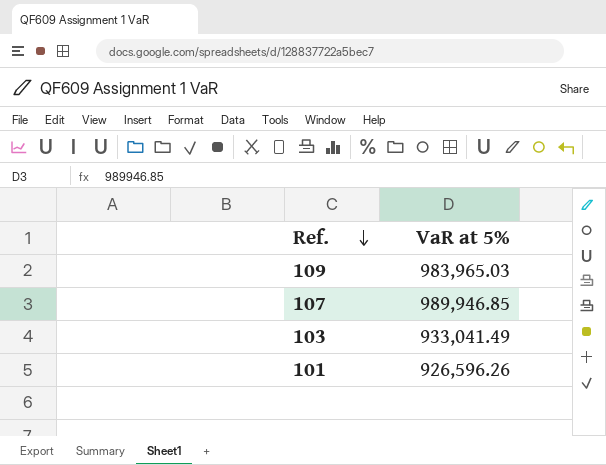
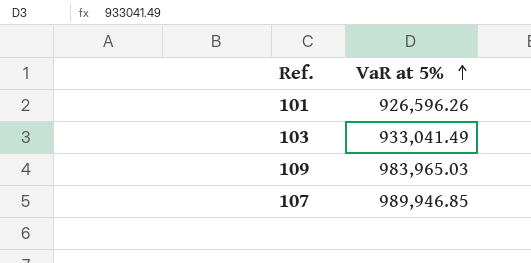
row order: Ref. descending -> VaR at 5% ascending

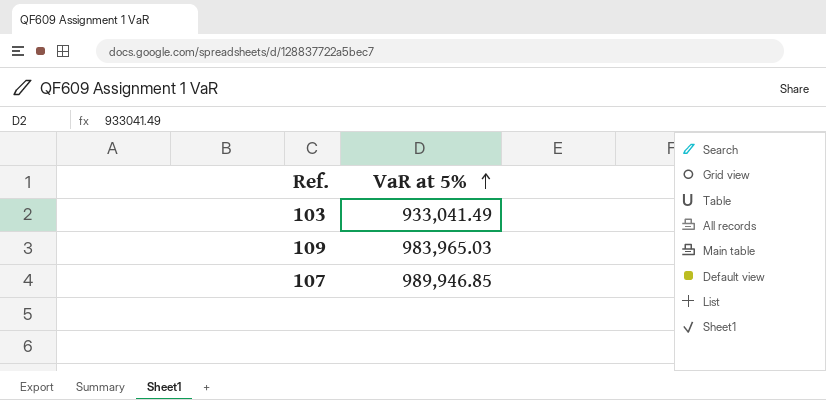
row 101: 926,596.26 -> none

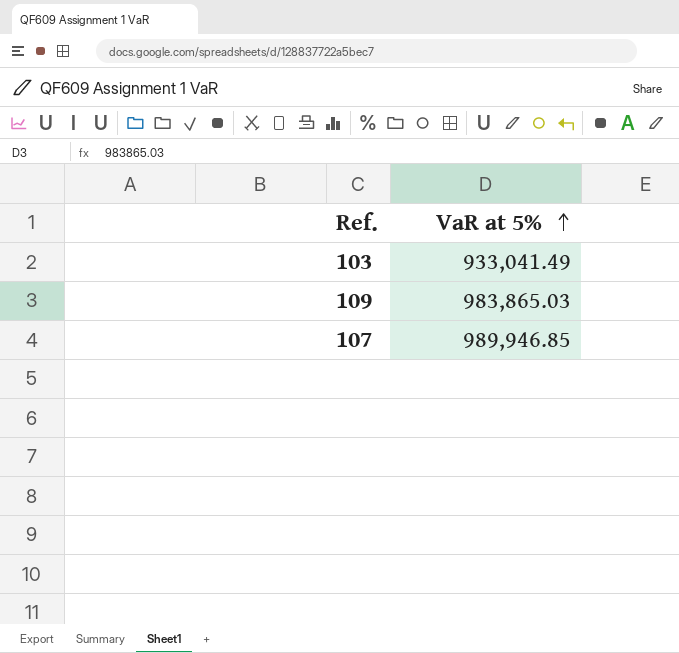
109 | VaR at 5%: 983,965.03 -> 983,865.03

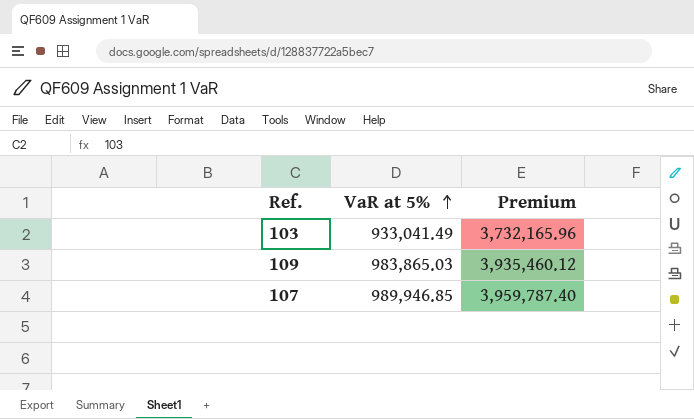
column Premium | formula: none -> [VaR at 5%] * 4

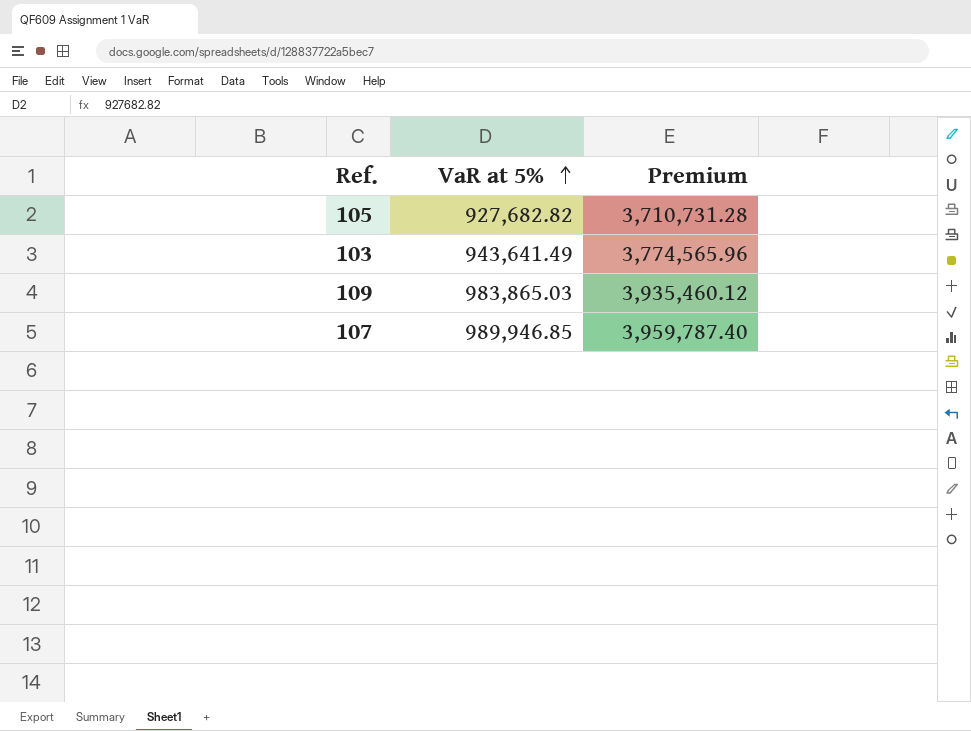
row 105: none -> 927,682.82 | 3,710,731.28
103 | VaR at 5%: 933,041.49 -> 943,641.49
103 | Premium: 3,732,165.96 -> 3,774,565.96

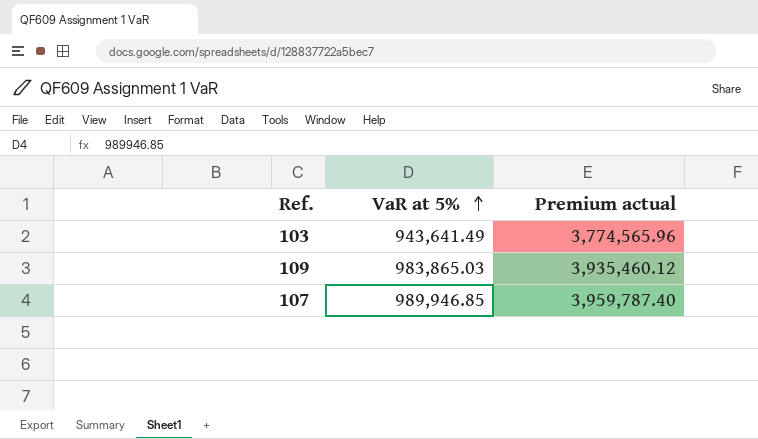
column name: Premium -> Premium actual
row 105: 927,682.82 | 3,710,731.28 -> none

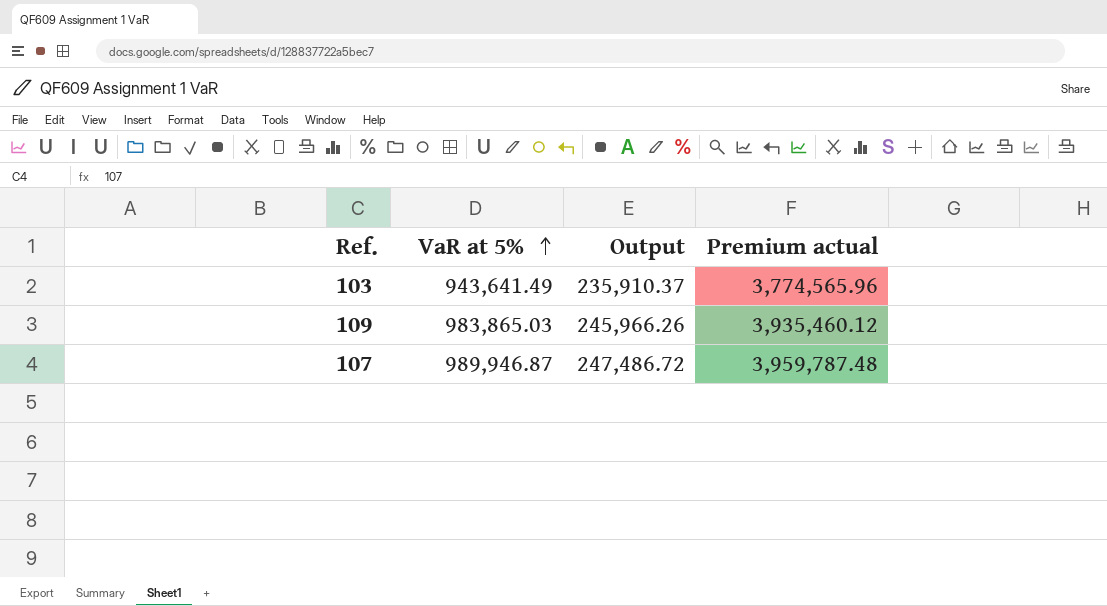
column Output | formula: none -> [VaR at 5%] * 0.25
107 | VaR at 5%: 989,946.85 -> 989,946.87
107 | Premium actual: 3,959,787.40 -> 3,959,787.48

